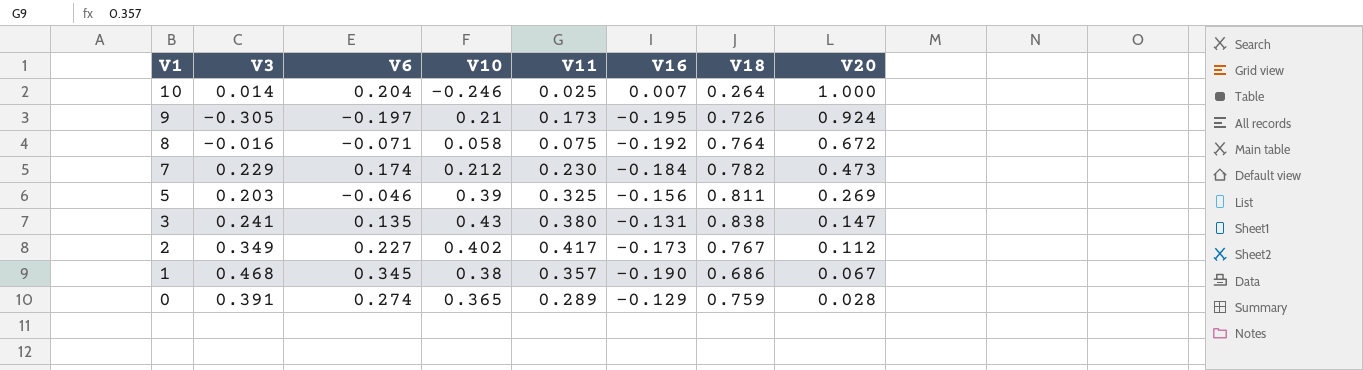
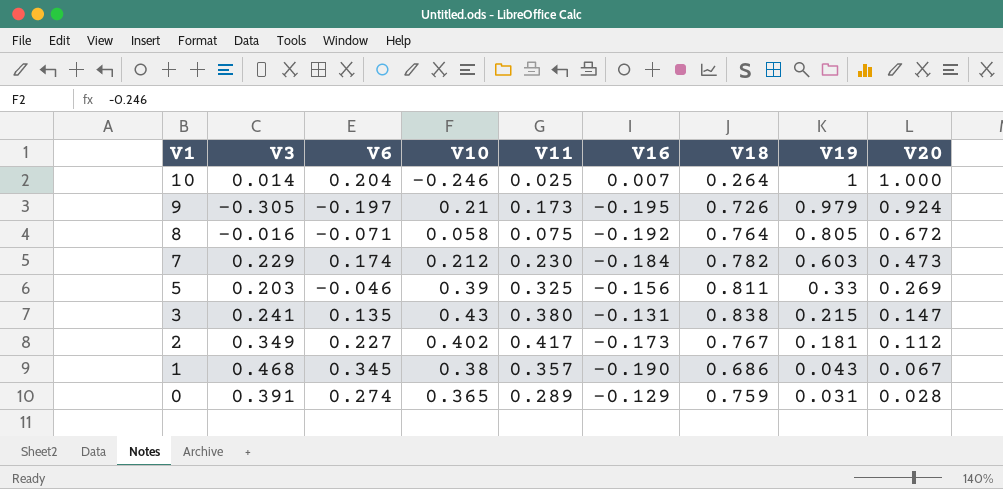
column V19 | position: none -> 8

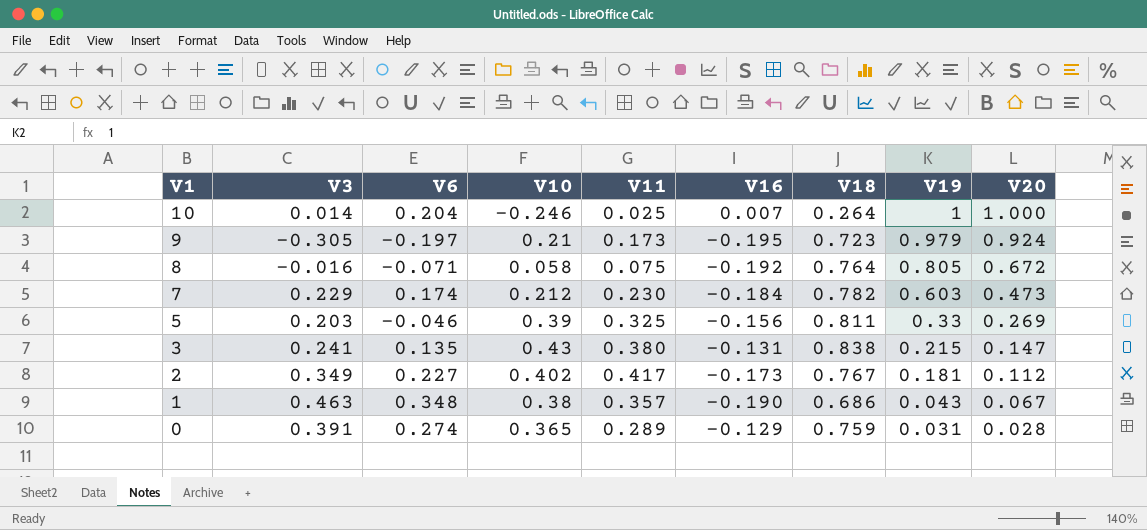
9 | V18: 0.726 -> 0.723
1 | V3: 0.468 -> 0.463
1 | V6: 0.345 -> 0.348

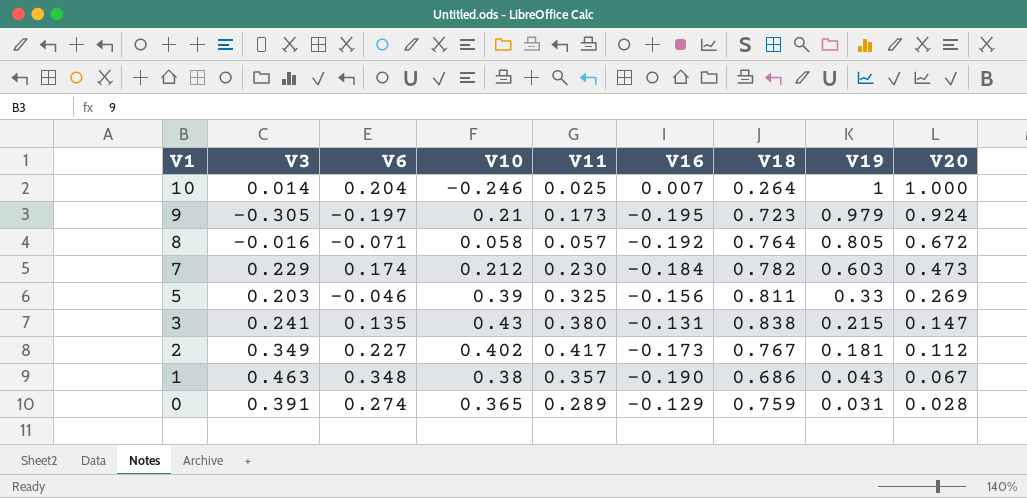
8 | V11: 0.075 -> 0.057

